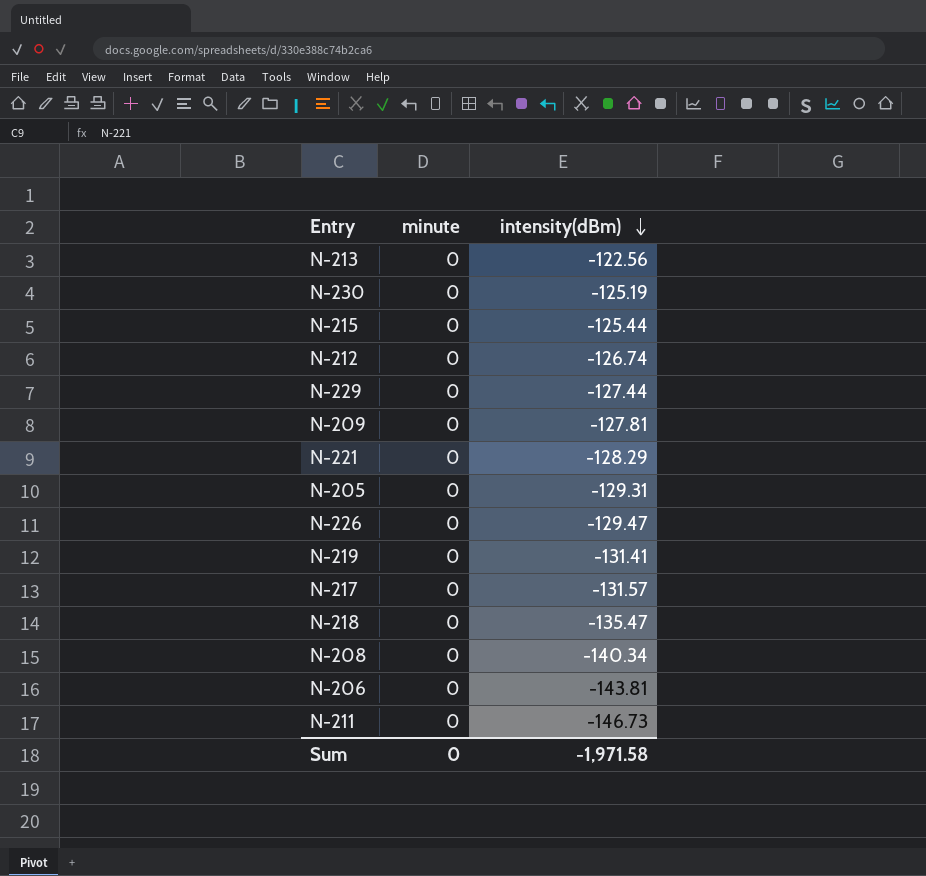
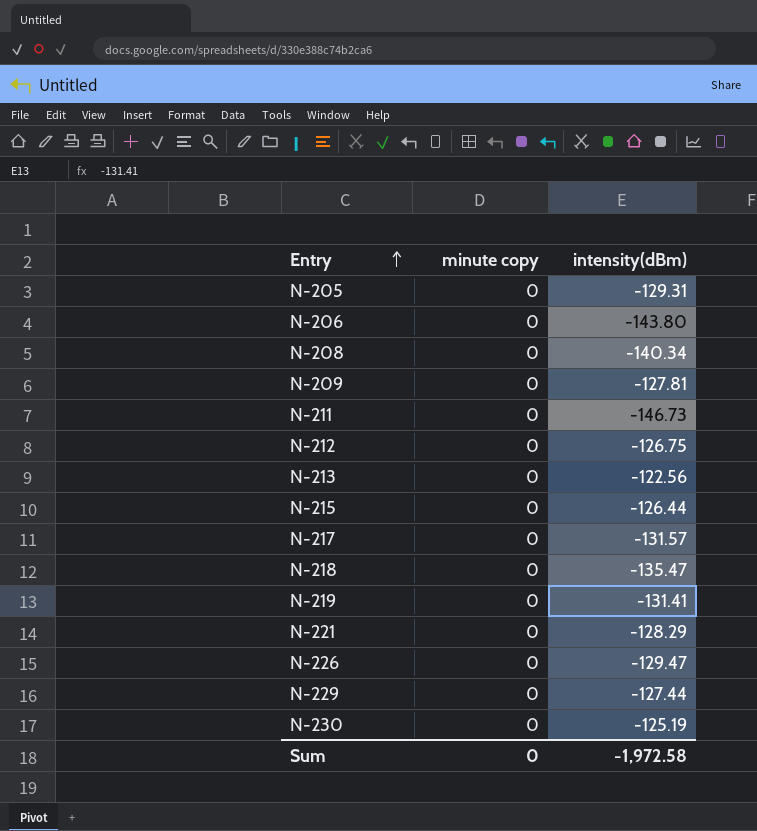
row order: intensity(dBm) descending -> Entry ascending
column name: minute -> minute copy
N-206 | intensity(dBm): -143.81 -> -143.80
N-212 | intensity(dBm): -126.74 -> -126.75
N-215 | intensity(dBm): -125.44 -> -126.44
Sum | intensity(dBm): -1,971.58 -> -1,972.58

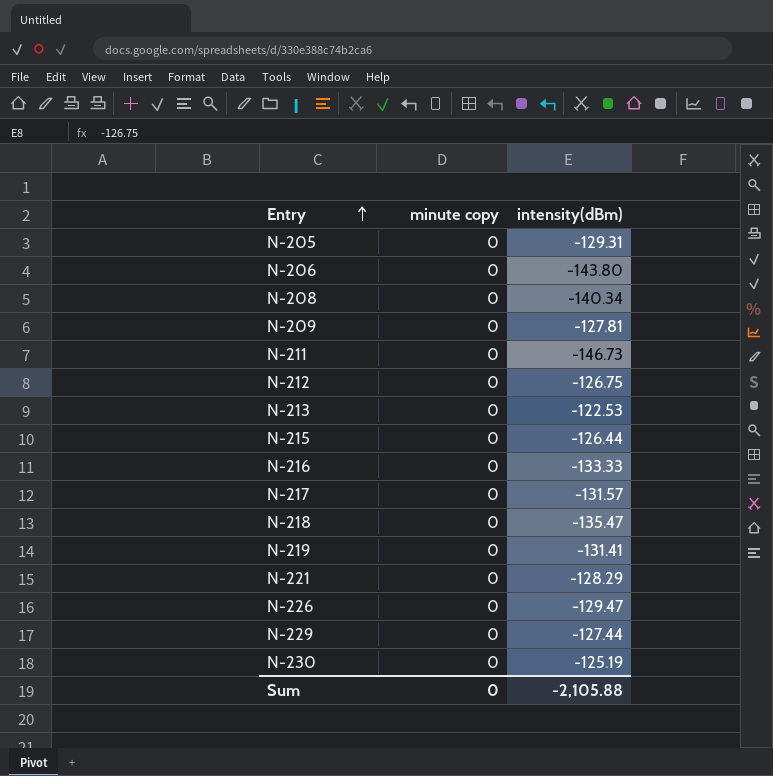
N-213 | intensity(dBm): -122.56 -> -122.53
row N-216: none -> 0 | -133.33
Sum | intensity(dBm): -1,972.58 -> -2,105.88

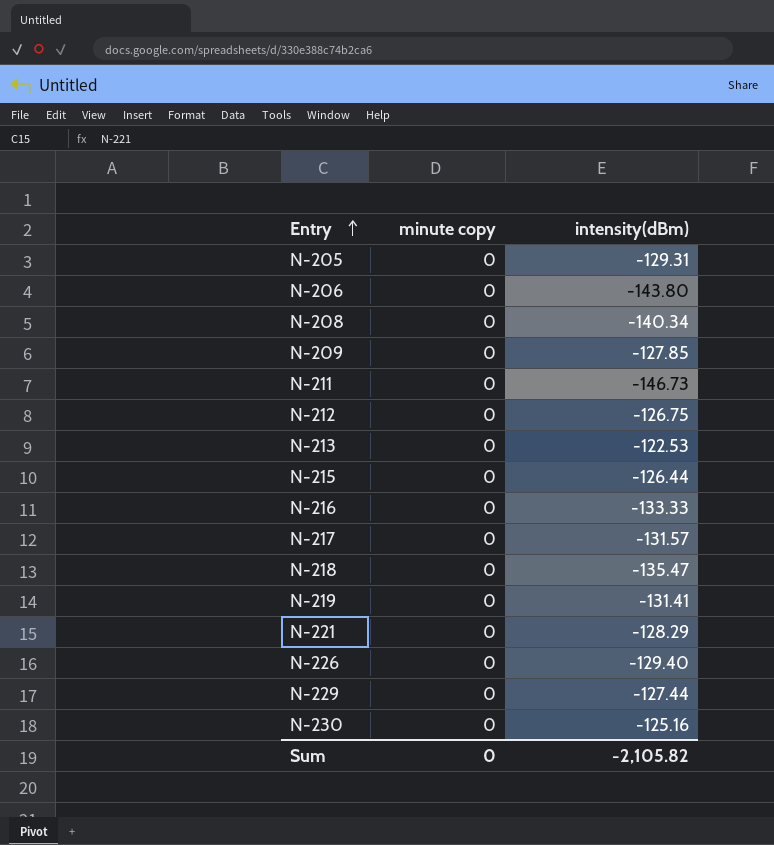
N-209 | intensity(dBm): -127.81 -> -127.85
N-226 | intensity(dBm): -129.47 -> -129.40
N-230 | intensity(dBm): -125.19 -> -125.16
Sum | intensity(dBm): -2,105.88 -> -2,105.82

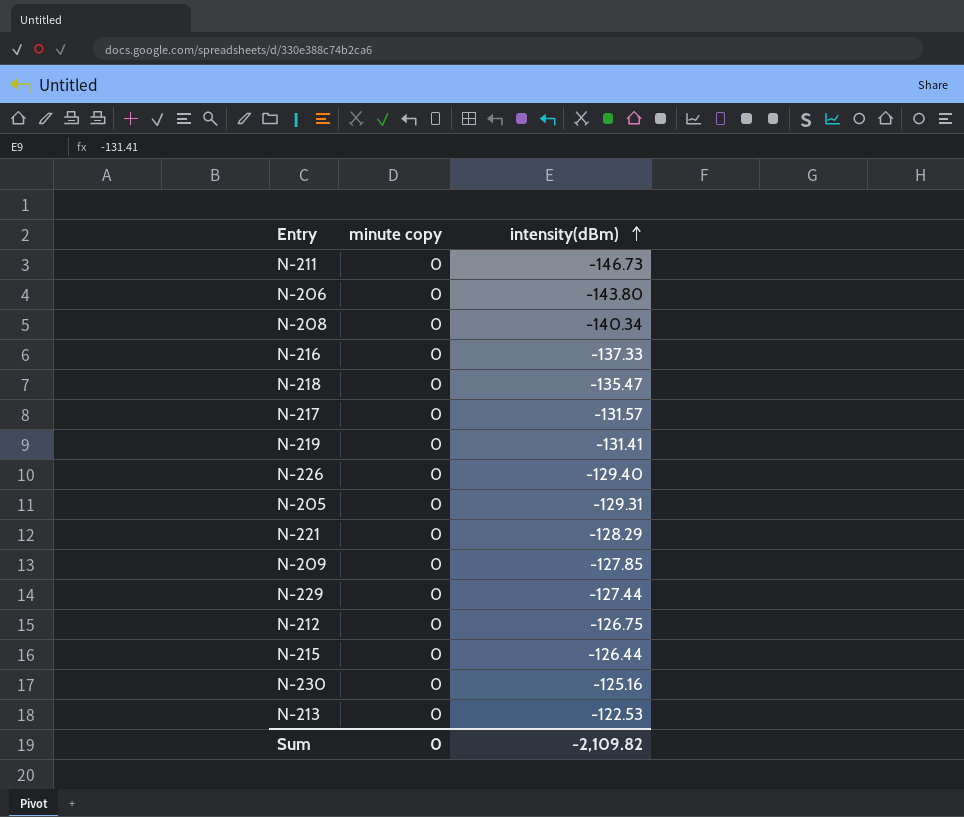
row order: Entry ascending -> intensity(dBm) ascending
N-216 | intensity(dBm): -133.33 -> -137.33
Sum | intensity(dBm): -2,105.82 -> -2,109.82

